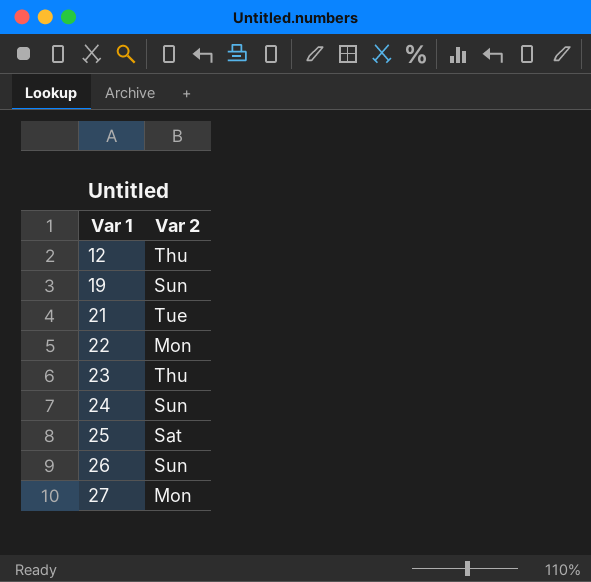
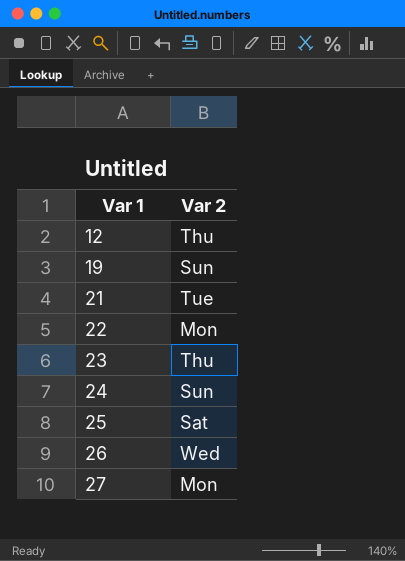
26 | Var 2: Sun -> Wed

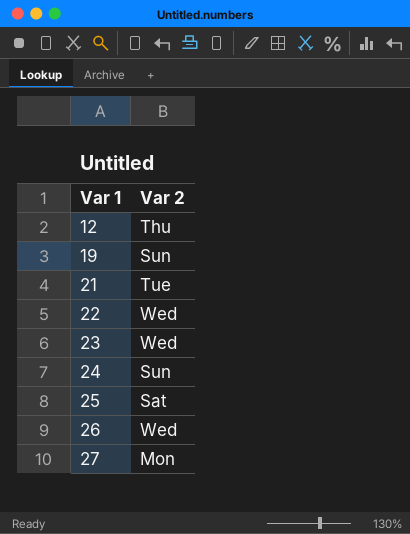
22 | Var 2: Mon -> Wed
23 | Var 2: Thu -> Wed

